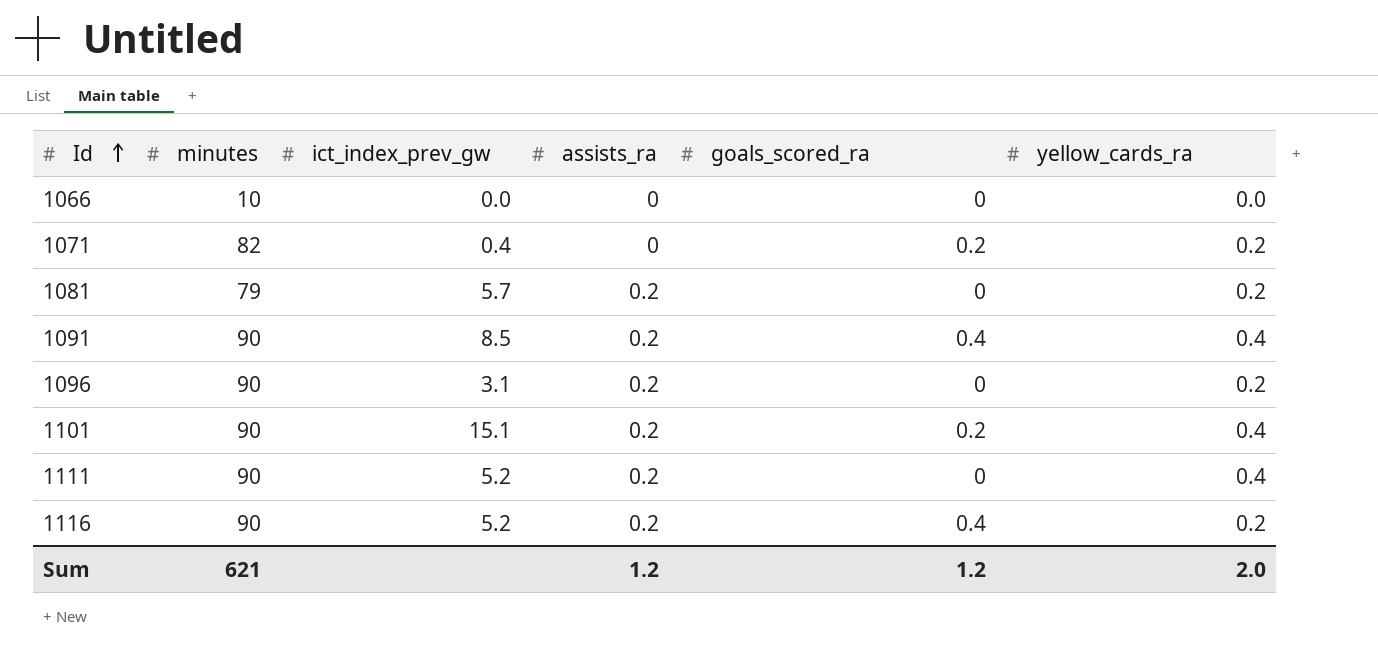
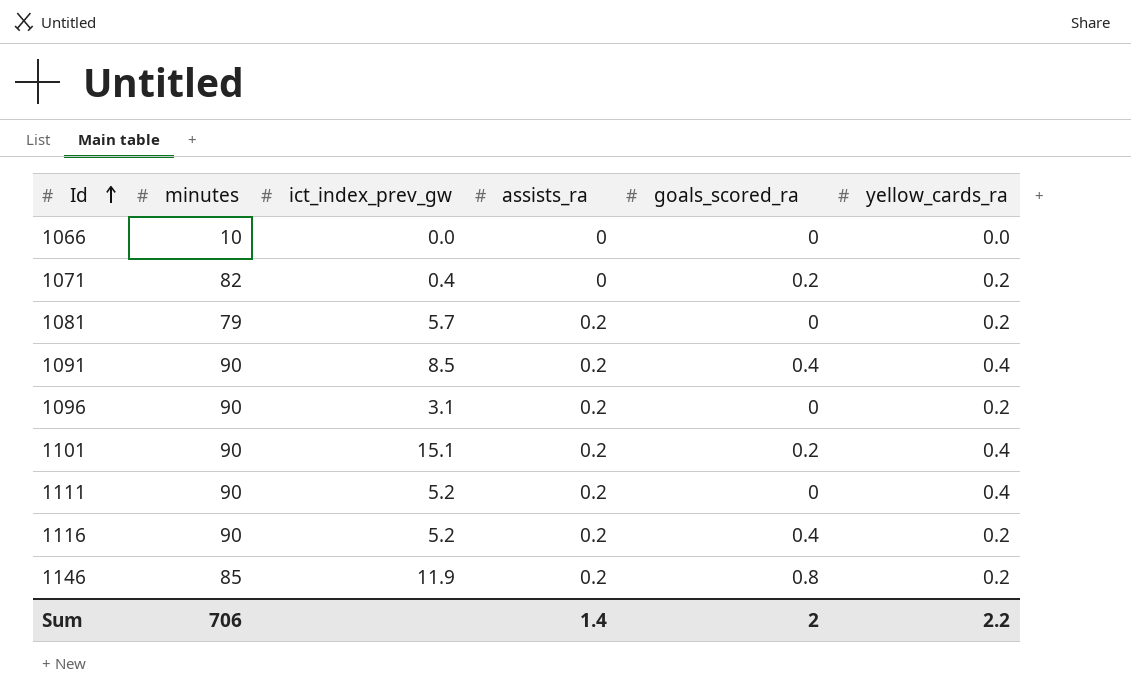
row 1146: none -> 85 | 11.9 | 0.2 | 0.8 | 0.2
Sum | minutes: 621 -> 706
Sum | assists_ra: 1.2 -> 1.4
Sum | goals_scored_ra: 1.2 -> 2
Sum | yellow_cards_ra: 2.0 -> 2.2

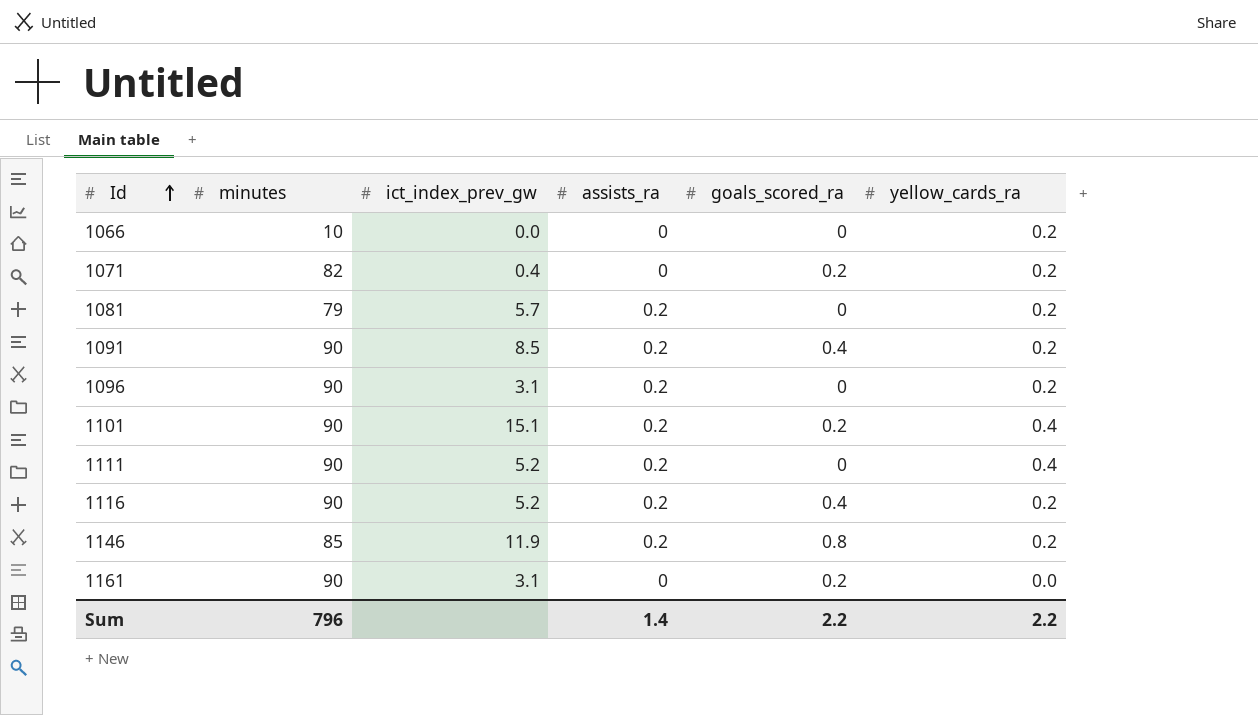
1066 | yellow_cards_ra: 0.0 -> 0.2
1091 | yellow_cards_ra: 0.4 -> 0.2
row 1161: none -> 90 | 3.1 | 0 | 0.2 | 0.0
Sum | minutes: 706 -> 796
Sum | goals_scored_ra: 2 -> 2.2

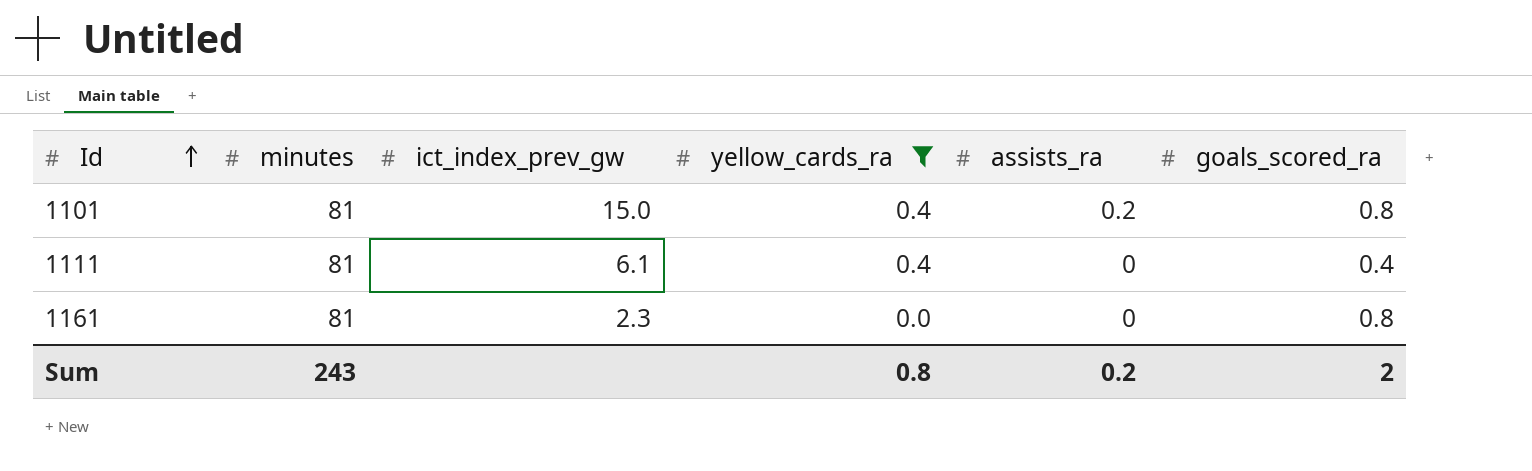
filter: none -> yellow_cards_ra != 0.2
column yellow_cards_ra | position: 6 -> 4
1101 | minutes: 90 -> 81
1101 | ict_index_prev_gw: 15.1 -> 15.0
1101 | goals_scored_ra: 0.2 -> 0.8
1111 | minutes: 90 -> 81
1111 | ict_index_prev_gw: 5.2 -> 6.1
1111 | assists_ra: 0.2 -> 0
1111 | goals_scored_ra: 0 -> 0.4
1161 | minutes: 90 -> 81
1161 | ict_index_prev_gw: 3.1 -> 2.3
1161 | goals_scored_ra: 0.2 -> 0.8
Sum | minutes: 796 -> 243
Sum | yellow_cards_ra: 2.2 -> 0.8
Sum | assists_ra: 1.4 -> 0.2
Sum | goals_scored_ra: 2.2 -> 2

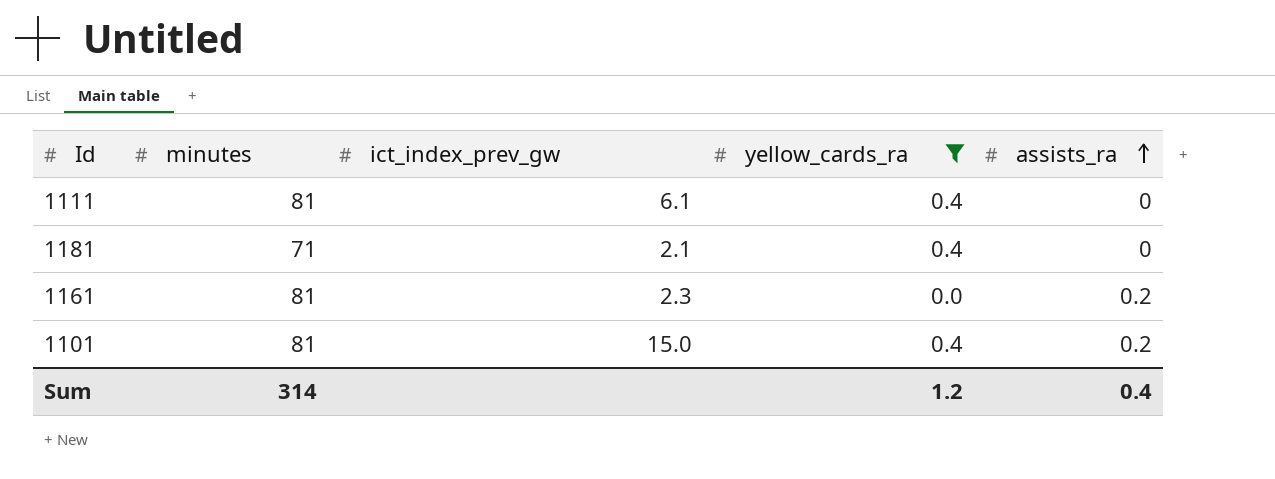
row order: Id ascending -> assists_ra ascending
column goals_scored_ra | position: 6 -> none
row 1181: none -> 71 | 2.1 | 0.4 | 0
1161 | assists_ra: 0 -> 0.2
Sum | minutes: 243 -> 314
Sum | yellow_cards_ra: 0.8 -> 1.2
Sum | assists_ra: 0.2 -> 0.4

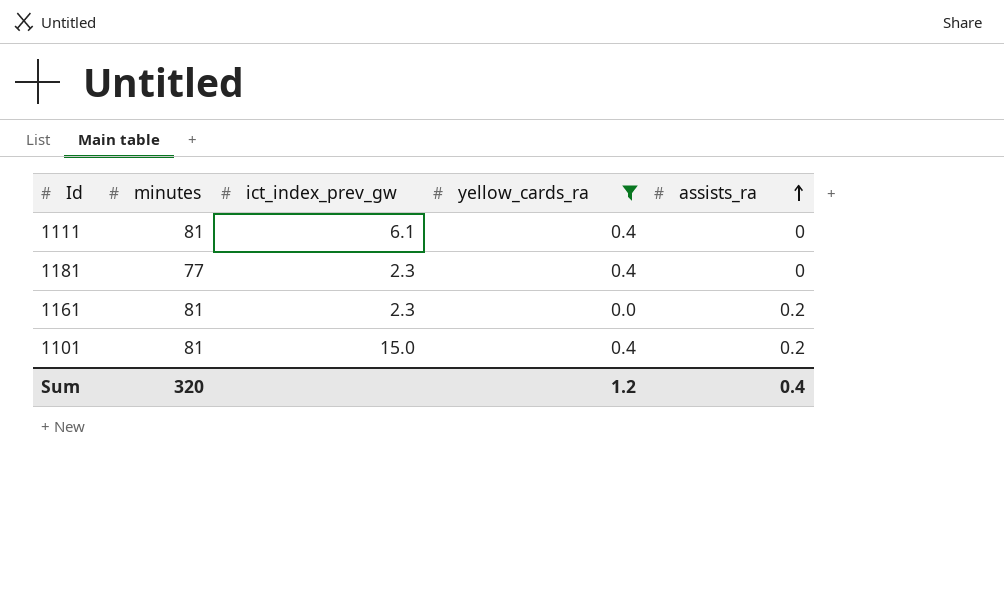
1181 | minutes: 71 -> 77
1181 | ict_index_prev_gw: 2.1 -> 2.3
Sum | minutes: 314 -> 320

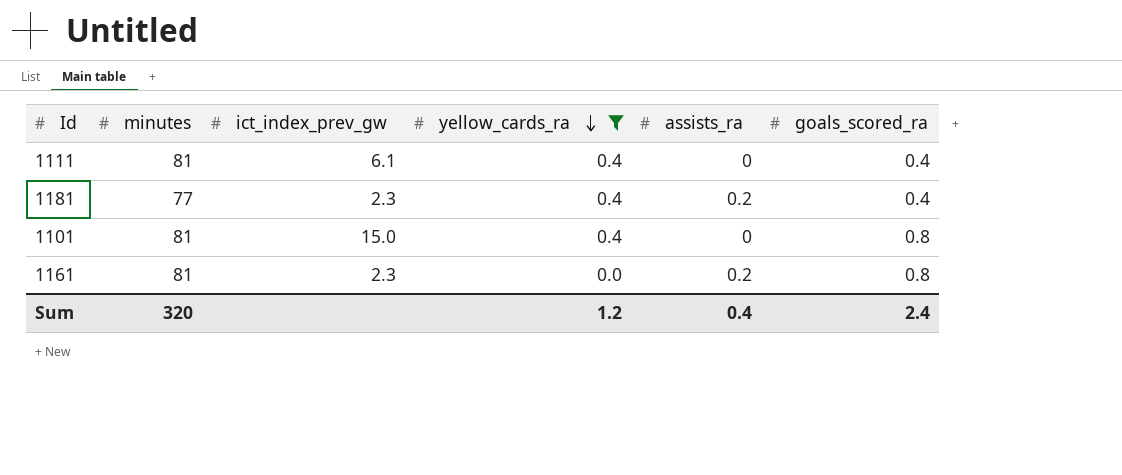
row order: assists_ra ascending -> yellow_cards_ra descending
column goals_scored_ra | position: none -> 6
1181 | assists_ra: 0 -> 0.2
1101 | assists_ra: 0.2 -> 0

